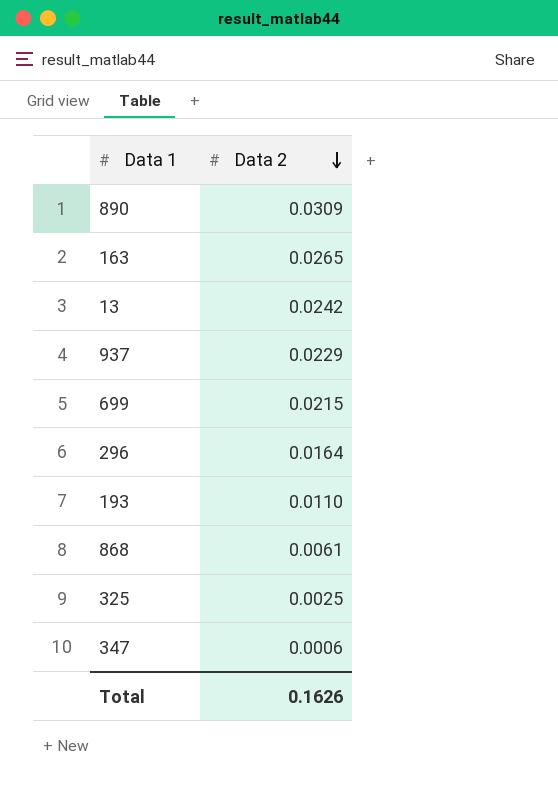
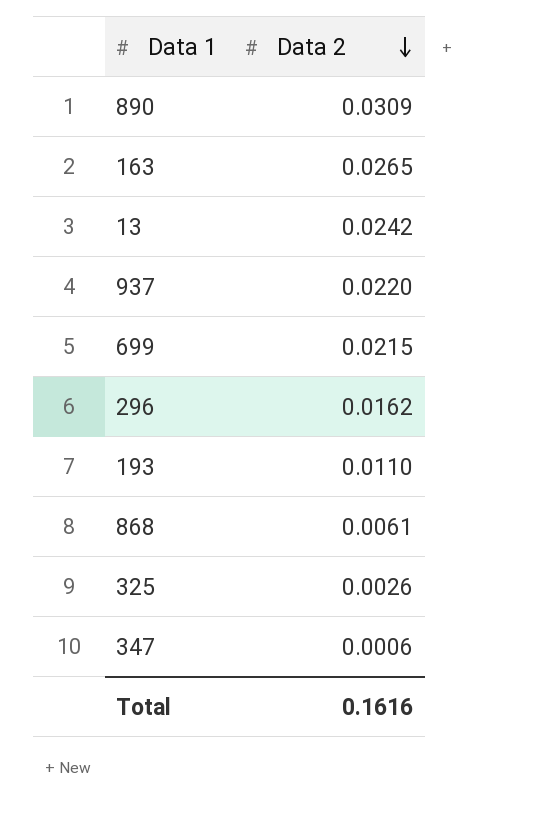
937 | Data 2: 0.0229 -> 0.0220
296 | Data 2: 0.0164 -> 0.0162
325 | Data 2: 0.0025 -> 0.0026
Total | Data 2: 0.1626 -> 0.1616

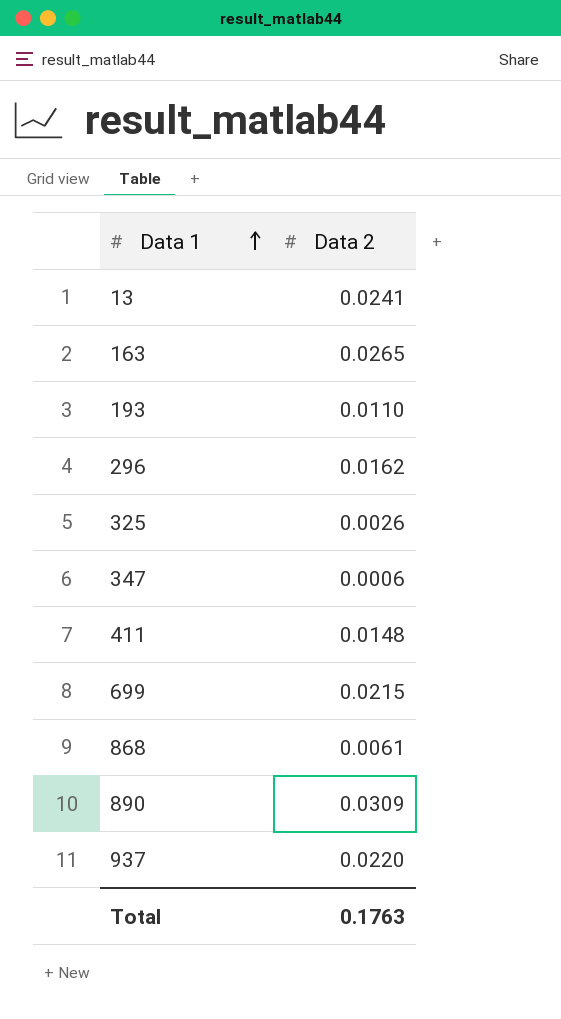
row order: Data 2 descending -> Data 1 ascending
13 | Data 2: 0.0242 -> 0.0241
row 411: none -> 0.0148
Total | Data 2: 0.1616 -> 0.1763

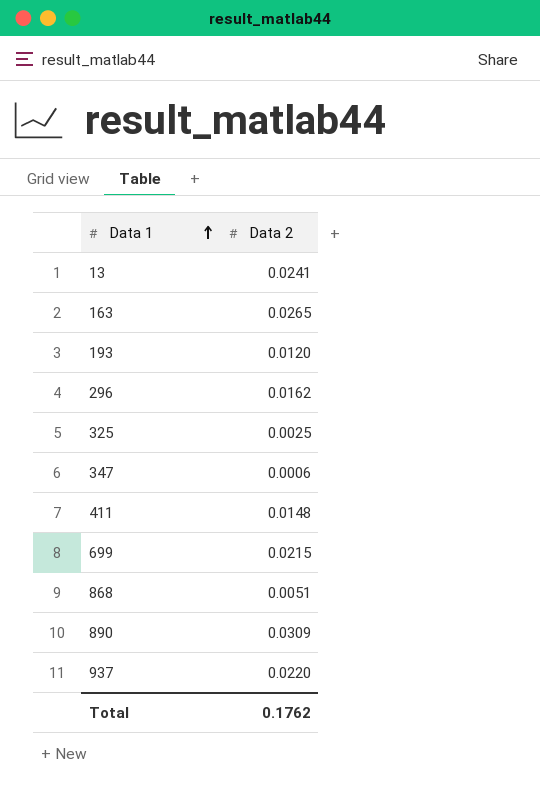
193 | Data 2: 0.0110 -> 0.0120
325 | Data 2: 0.0026 -> 0.0025
868 | Data 2: 0.0061 -> 0.0051
Total | Data 2: 0.1763 -> 0.1762

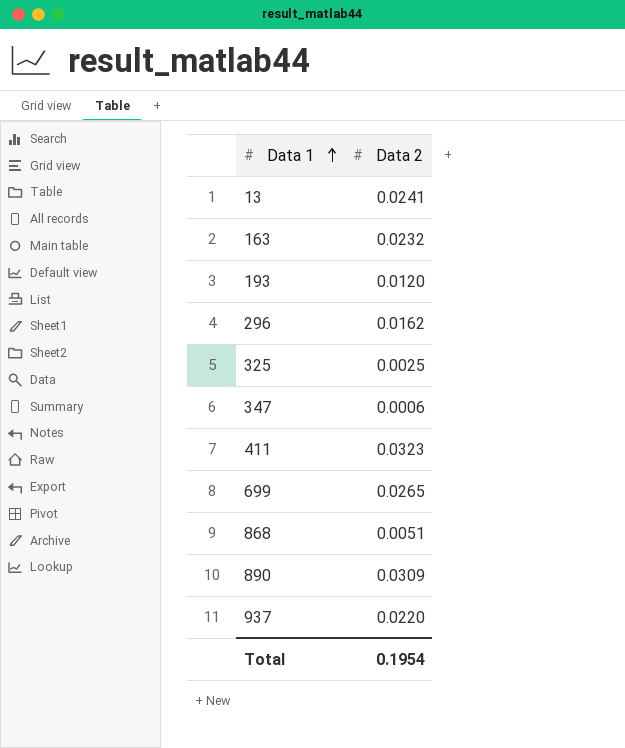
163 | Data 2: 0.0265 -> 0.0232
411 | Data 2: 0.0148 -> 0.0323
699 | Data 2: 0.0215 -> 0.0265
Total | Data 2: 0.1762 -> 0.1954

